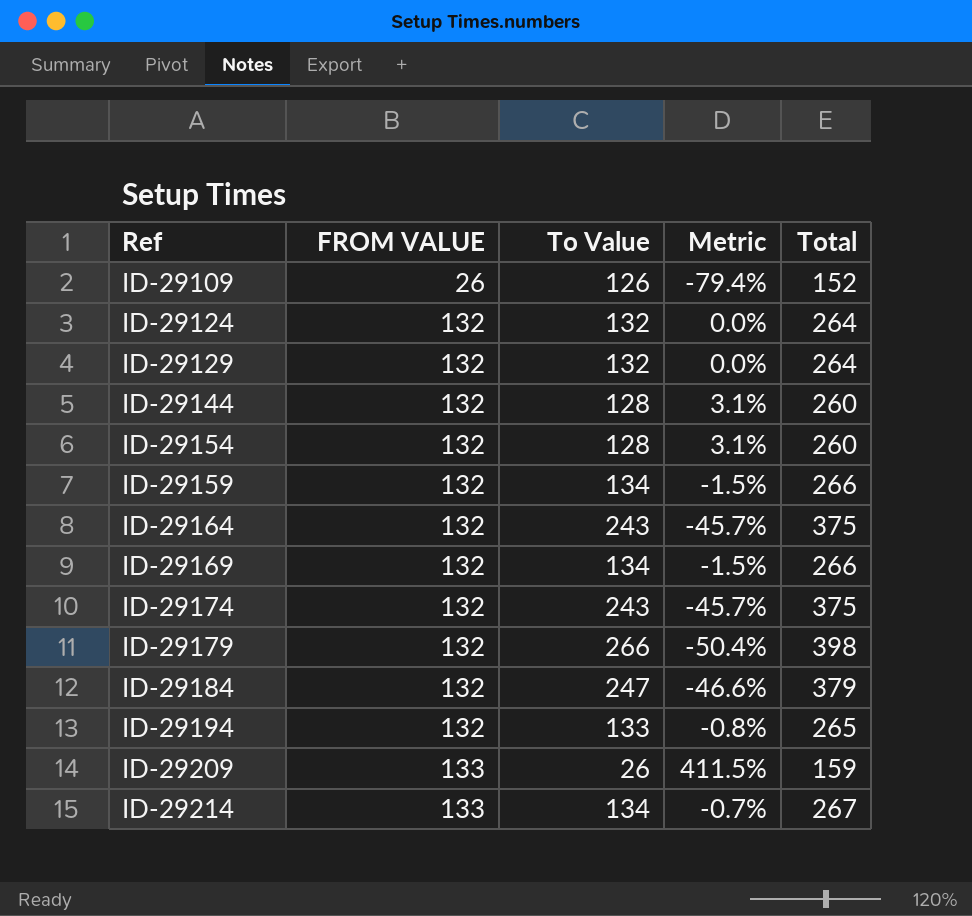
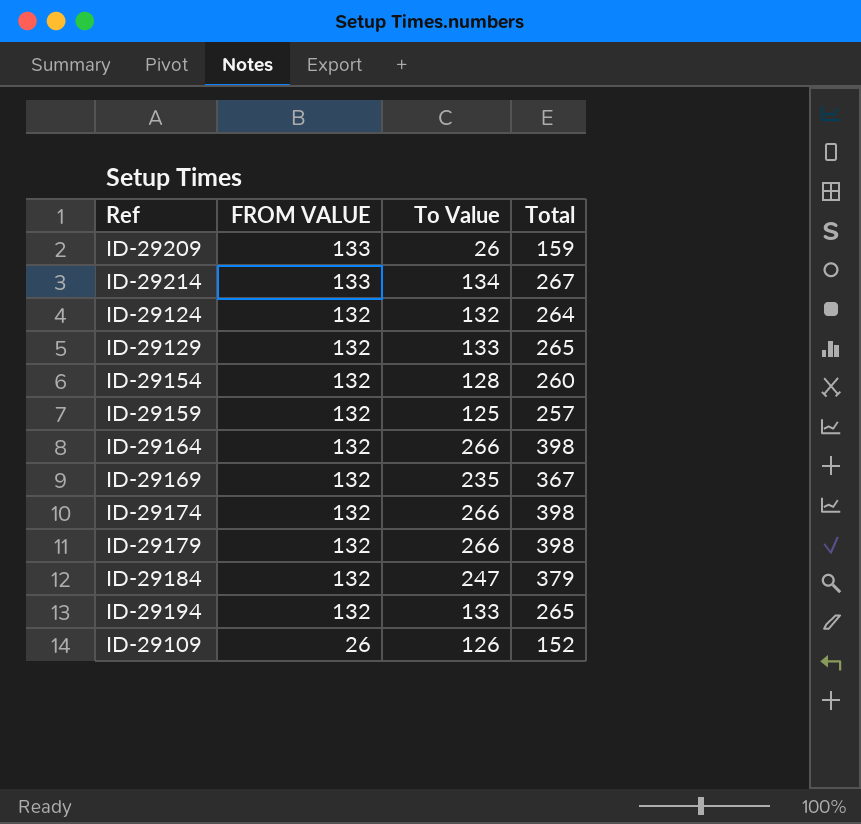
row order: Ref ascending -> FROM VALUE descending
column Metric | formula: ([FROM VALUE] - [To Value]) / [To Value] -> none
row ID-29144: 132 | 128 | 3.1% | 260 -> none
ID-29129 | To Value: 132 -> 133
ID-29129 | Total: 264 -> 265
ID-29159 | To Value: 134 -> 125
ID-29159 | Total: 266 -> 257
ID-29164 | To Value: 243 -> 266
ID-29164 | Total: 375 -> 398
ID-29169 | To Value: 134 -> 235
ID-29169 | Total: 266 -> 367
ID-29174 | To Value: 243 -> 266
ID-29174 | Total: 375 -> 398

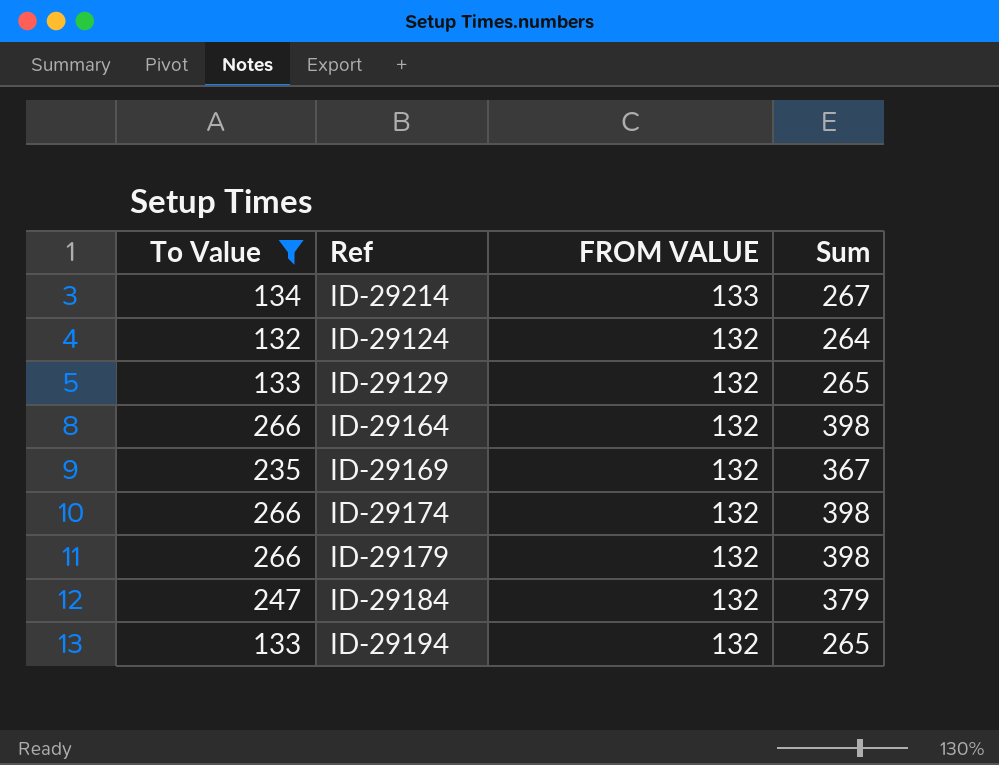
filter: none -> To Value >= 132
column To Value | position: 3 -> 1
column name: Total -> Sum

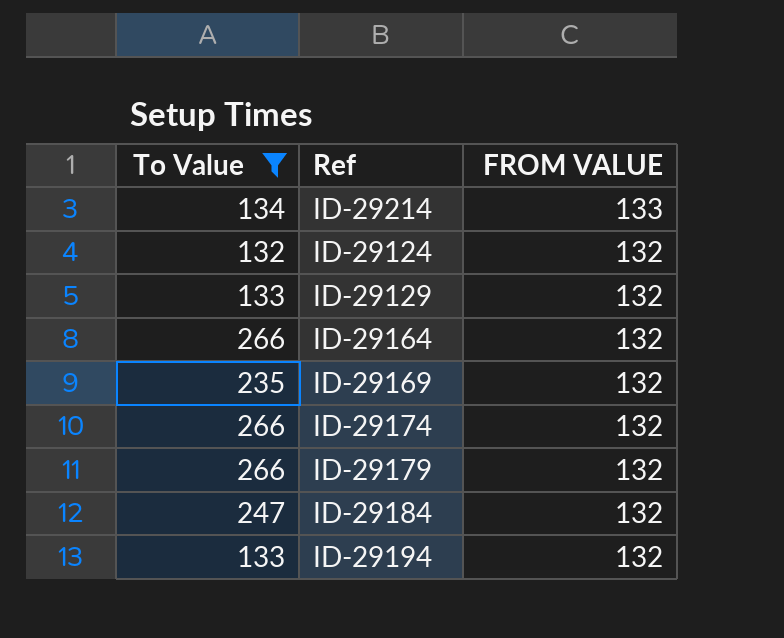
column Sum | formula: [To Value] + [FROM VALUE] -> none

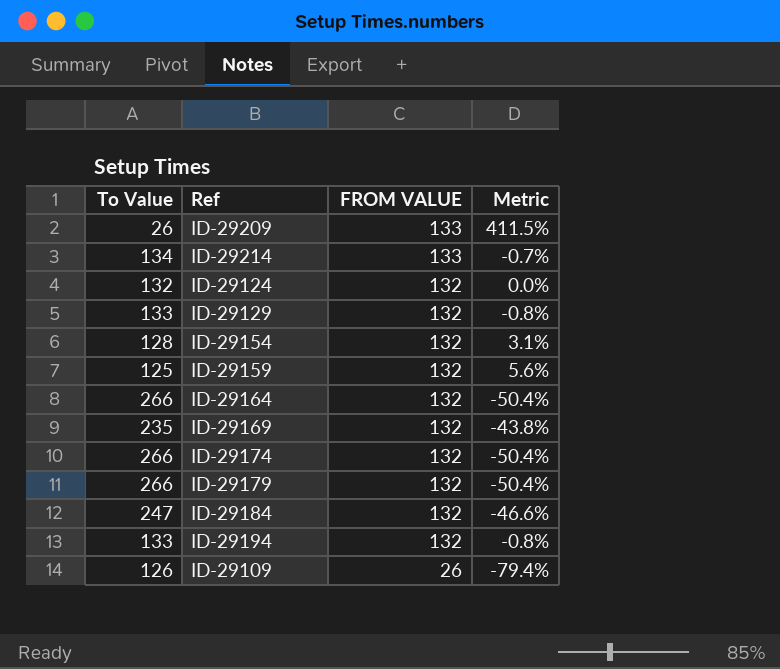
filter: To Value >= 132 -> none
column Metric | formula: none -> ([FROM VALUE] - [To Value]) / [To Value]

